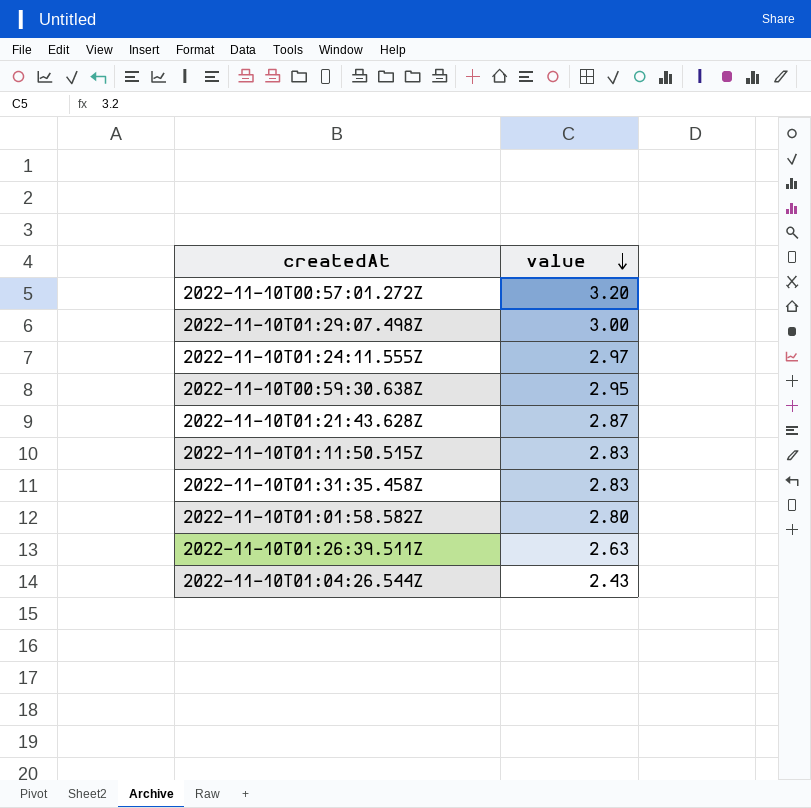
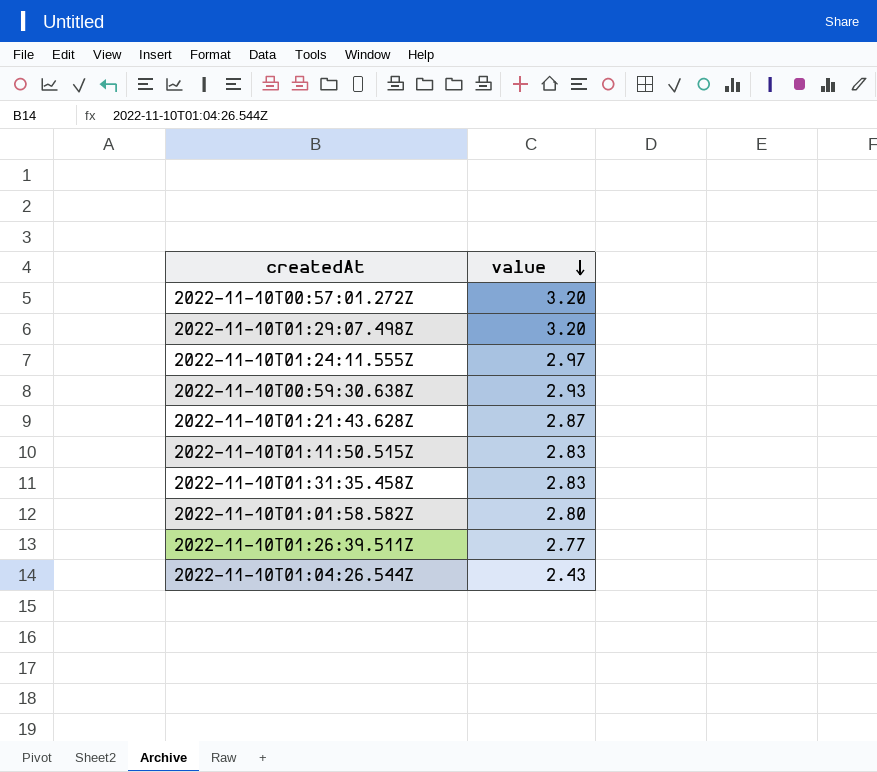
2022-11-10T01:29:07.498Z | value: 3.00 -> 3.20
2022-11-10T00:59:30.638Z | value: 2.95 -> 2.93
2022-11-10T01:26:39.511Z | value: 2.63 -> 2.77

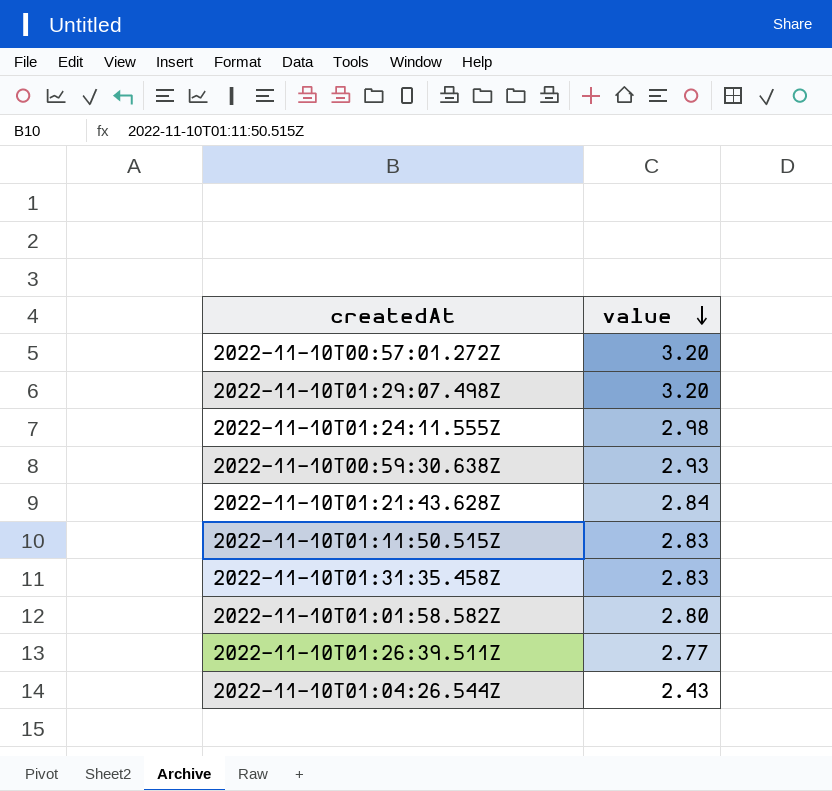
2022-11-10T01:24:11.555Z | value: 2.97 -> 2.98
2022-11-10T01:21:43.628Z | value: 2.87 -> 2.84

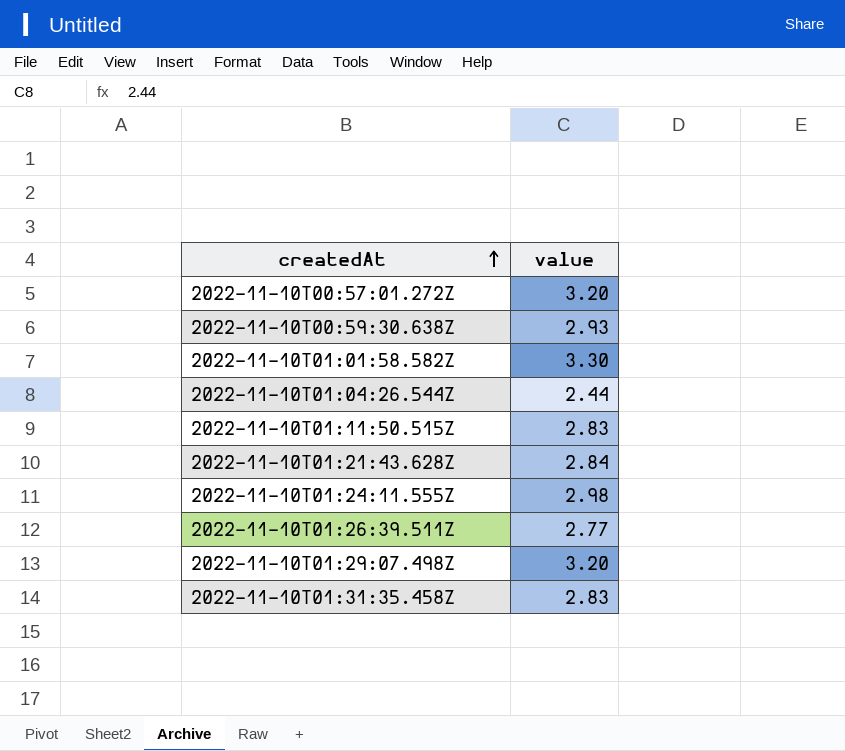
row order: value descending -> createdAt ascending
2022-11-10T01:01:58.582Z | value: 2.80 -> 3.30
2022-11-10T01:04:26.544Z | value: 2.43 -> 2.44

